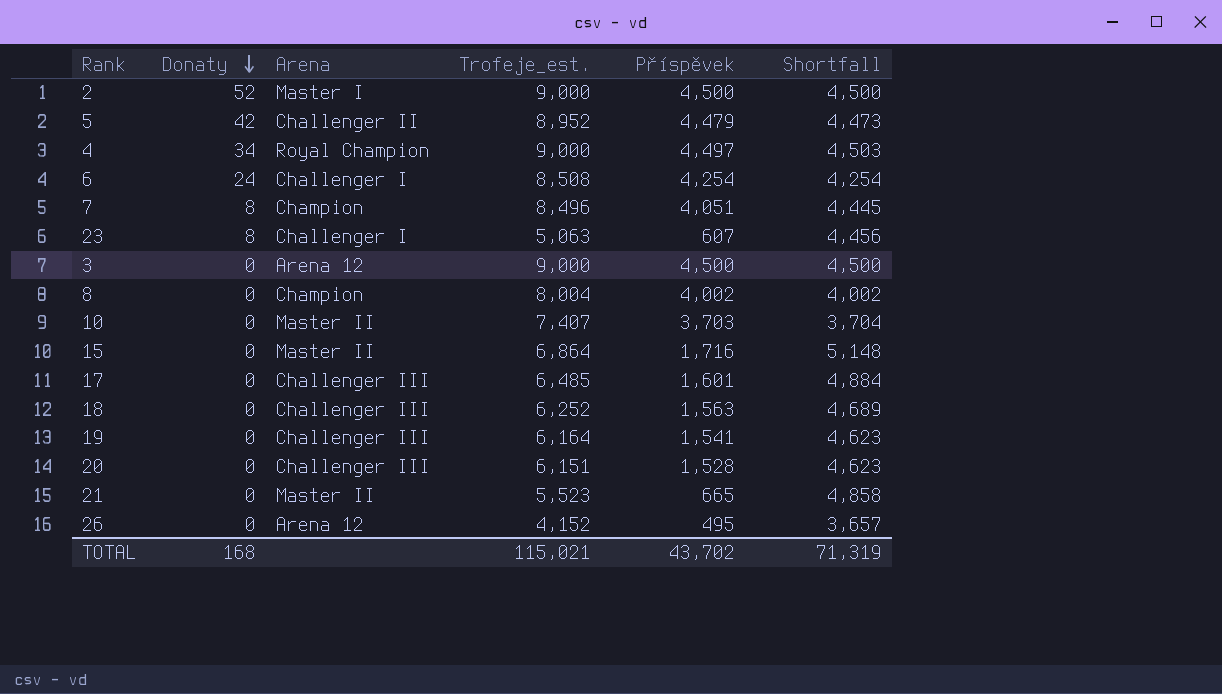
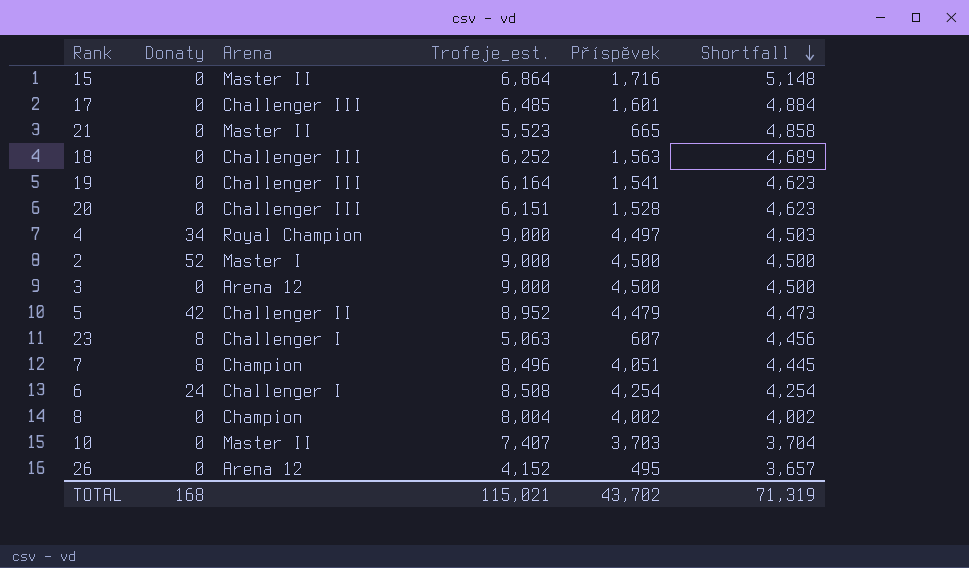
row order: Donaty descending -> Shortfall descending

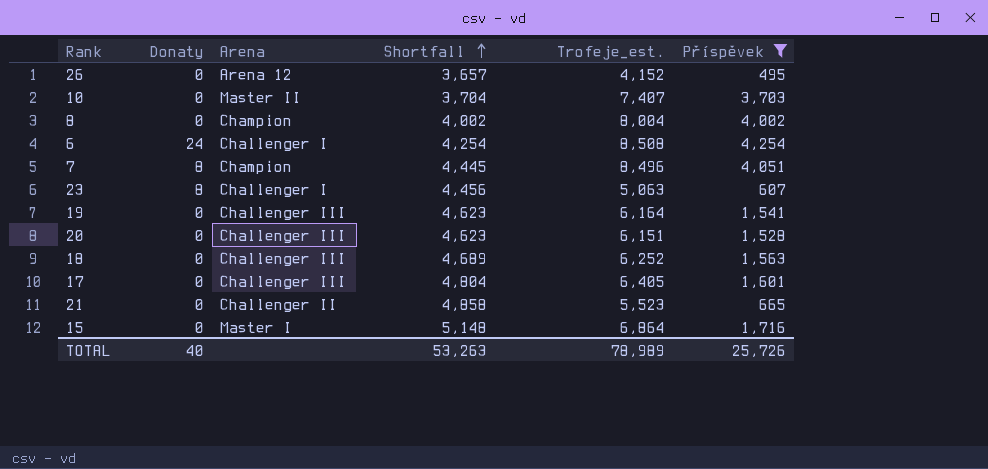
filter: none -> Příspěvek <= 4,254
row order: Shortfall descending -> Shortfall ascending
column Shortfall | position: 6 -> 4
17 | Shortfall: 4,884 -> 4,804
17 | Trofeje_est.: 6,485 -> 6,405
21 | Arena: Master II -> Challenger II
15 | Arena: Master II -> Master I
TOTAL | Donaty: 168 -> 40
TOTAL | Shortfall: 71,319 -> 53,263
TOTAL | Trofeje_est.: 115,021 -> 78,989
TOTAL | Příspěvek: 43,702 -> 25,726

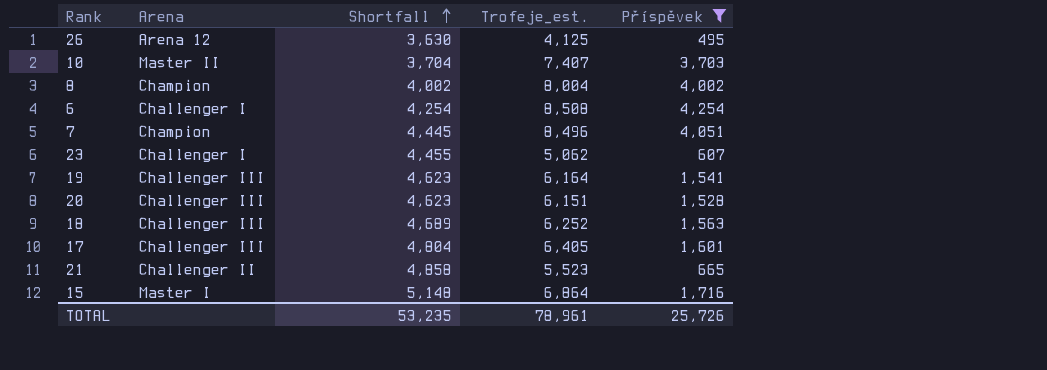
column Donaty | position: 2 -> none
26 | Shortfall: 3,657 -> 3,630
26 | Trofeje_est.: 4,152 -> 4,125
23 | Shortfall: 4,456 -> 4,455
23 | Trofeje_est.: 5,063 -> 5,062
TOTAL | Shortfall: 53,263 -> 53,235
TOTAL | Trofeje_est.: 78,989 -> 78,961

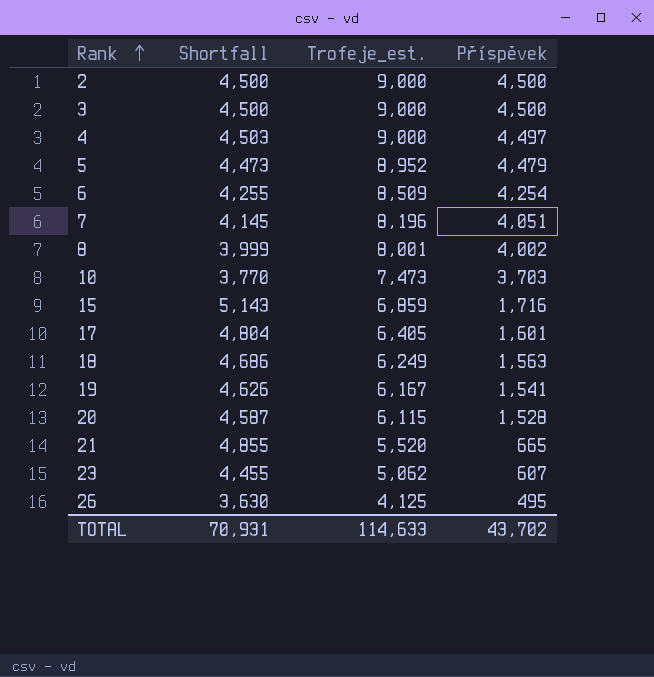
filter: Příspěvek <= 4,254 -> none
row order: Shortfall ascending -> Rank ascending
column Arena | position: 2 -> none
6 | Shortfall: 4,254 -> 4,255
6 | Trofeje_est.: 8,508 -> 8,509
7 | Shortfall: 4,445 -> 4,145
7 | Trofeje_est.: 8,496 -> 8,196
8 | Shortfall: 4,002 -> 3,999
8 | Trofeje_est.: 8,004 -> 8,001
10 | Shortfall: 3,704 -> 3,770
10 | Trofeje_est.: 7,407 -> 7,473
15 | Shortfall: 5,148 -> 5,143
15 | Trofeje_est.: 6,864 -> 6,859
18 | Shortfall: 4,689 -> 4,686
18 | Trofeje_est.: 6,252 -> 6,249
19 | Shortfall: 4,623 -> 4,626
19 | Trofeje_est.: 6,164 -> 6,167
20 | Shortfall: 4,623 -> 4,587
20 | Trofeje_est.: 6,151 -> 6,115
21 | Shortfall: 4,858 -> 4,855
21 | Trofeje_est.: 5,523 -> 5,520
TOTAL | Shortfall: 53,235 -> 70,931
TOTAL | Trofeje_est.: 78,961 -> 114,633
TOTAL | Příspěvek: 25,726 -> 43,702

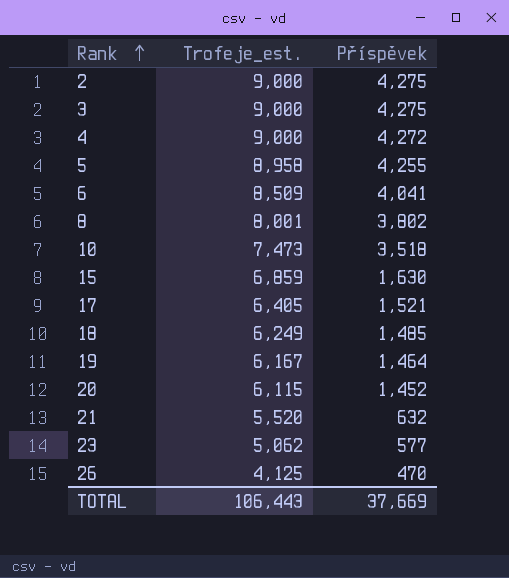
column Shortfall | formula: [Trofeje_est.] - [Příspěvek] -> none
row 7: 4,145 | 8,196 | 4,051 -> none
2 | Příspěvek: 4,500 -> 4,275
3 | Příspěvek: 4,500 -> 4,275
4 | Příspěvek: 4,497 -> 4,272
5 | Trofeje_est.: 8,952 -> 8,958
5 | Příspěvek: 4,479 -> 4,255
6 | Příspěvek: 4,254 -> 4,041
8 | Příspěvek: 4,002 -> 3,802
10 | Příspěvek: 3,703 -> 3,518
15 | Příspěvek: 1,716 -> 1,630
17 | Příspěvek: 1,601 -> 1,521
18 | Příspěvek: 1,563 -> 1,485
19 | Příspěvek: 1,541 -> 1,464
20 | Příspěvek: 1,528 -> 1,452
21 | Příspěvek: 665 -> 632
23 | Příspěvek: 607 -> 577
26 | Příspěvek: 495 -> 470
TOTAL | Trofeje_est.: 114,633 -> 106,443
TOTAL | Příspěvek: 43,702 -> 37,669

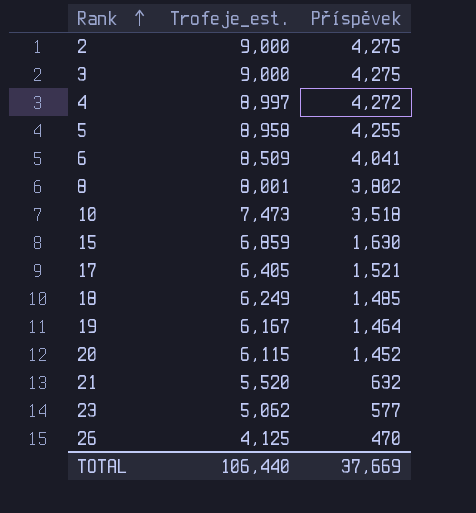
4 | Trofeje_est.: 9,000 -> 8,997
TOTAL | Trofeje_est.: 106,443 -> 106,440

